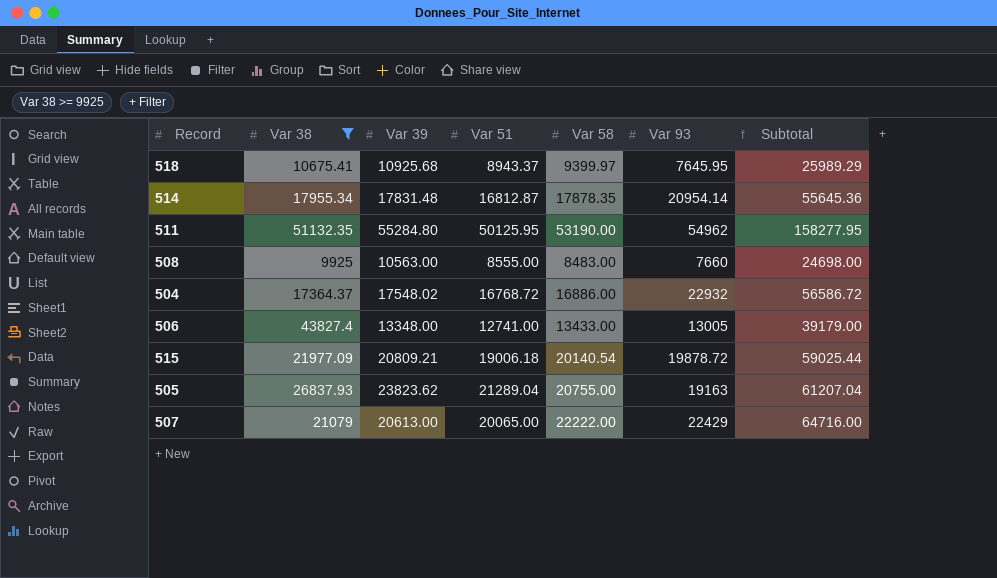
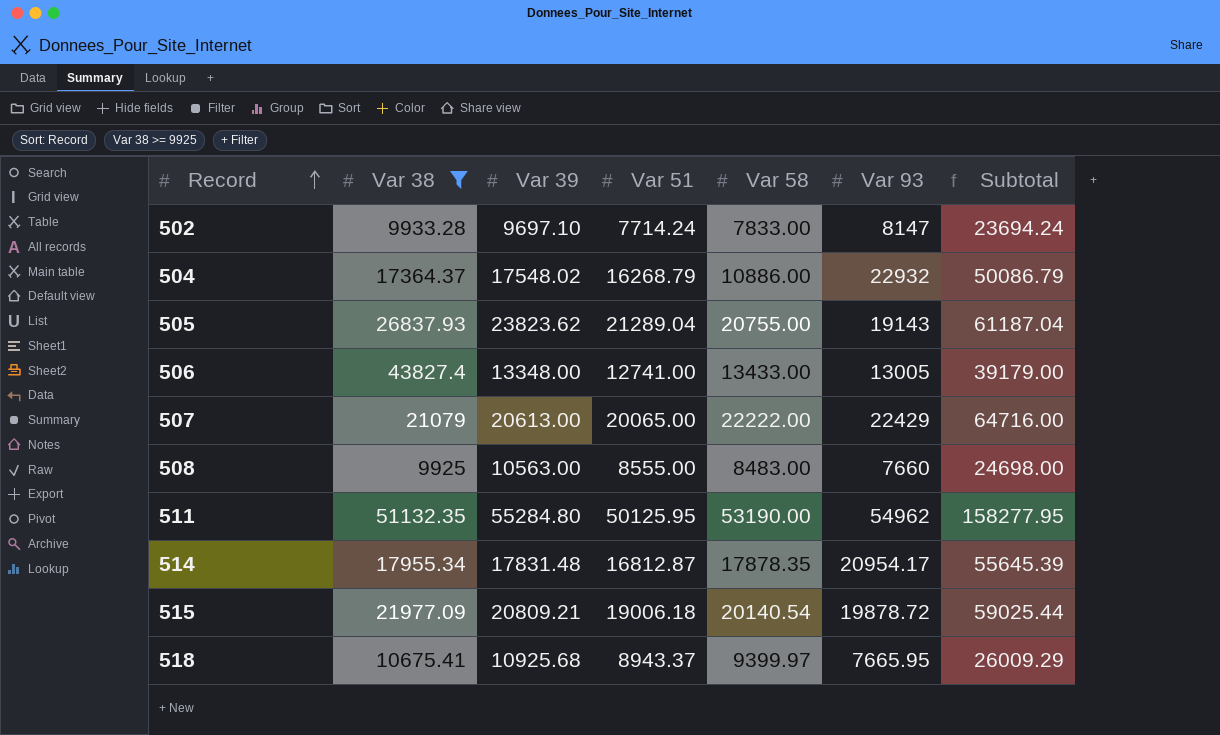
row order: none -> Record ascending
row 502: none -> 9933.28 | 9697.10 | 7714.24 | 7833.00 | 8147 | 23694.24
504 | Var 51: 16768.72 -> 16268.79
504 | Var 58: 16886.00 -> 10886.00
504 | Subtotal: 56586.72 -> 50086.79
505 | Var 93: 19163 -> 19143
505 | Subtotal: 61207.04 -> 61187.04
514 | Var 93: 20954.14 -> 20954.17
514 | Subtotal: 55645.36 -> 55645.39
518 | Var 93: 7645.95 -> 7665.95
518 | Subtotal: 25989.29 -> 26009.29

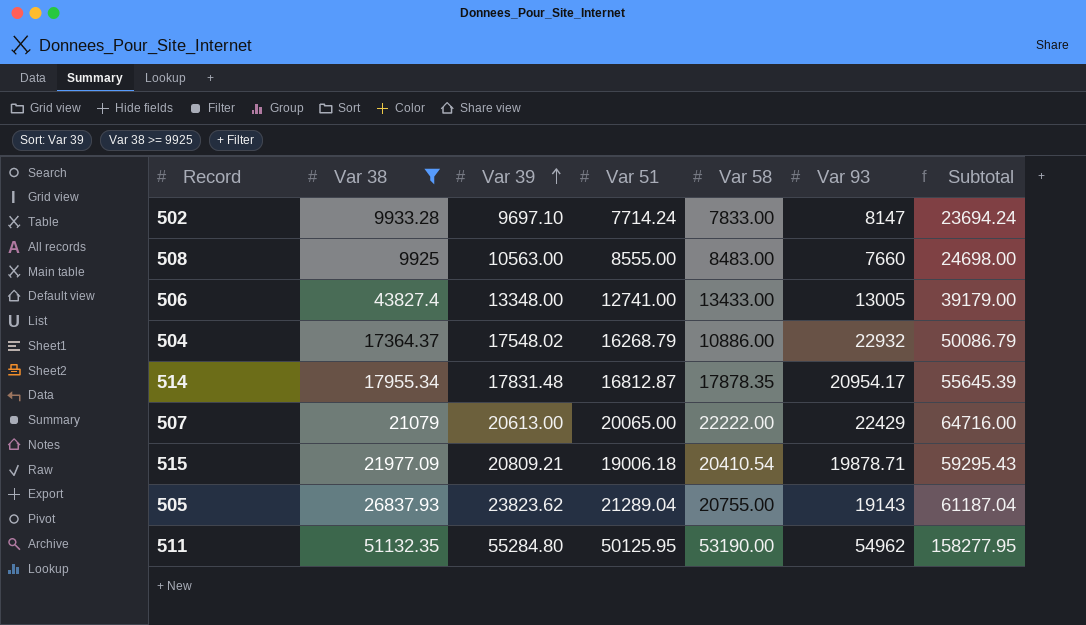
row order: Record ascending -> Var 39 ascending
row 518: 10675.41 | 10925.68 | 8943.37 | 9399.97 | 7665.95 | 26009.29 -> none
515 | Var 58: 20140.54 -> 20410.54
515 | Var 93: 19878.72 -> 19878.71
515 | Subtotal: 59025.44 -> 59295.43

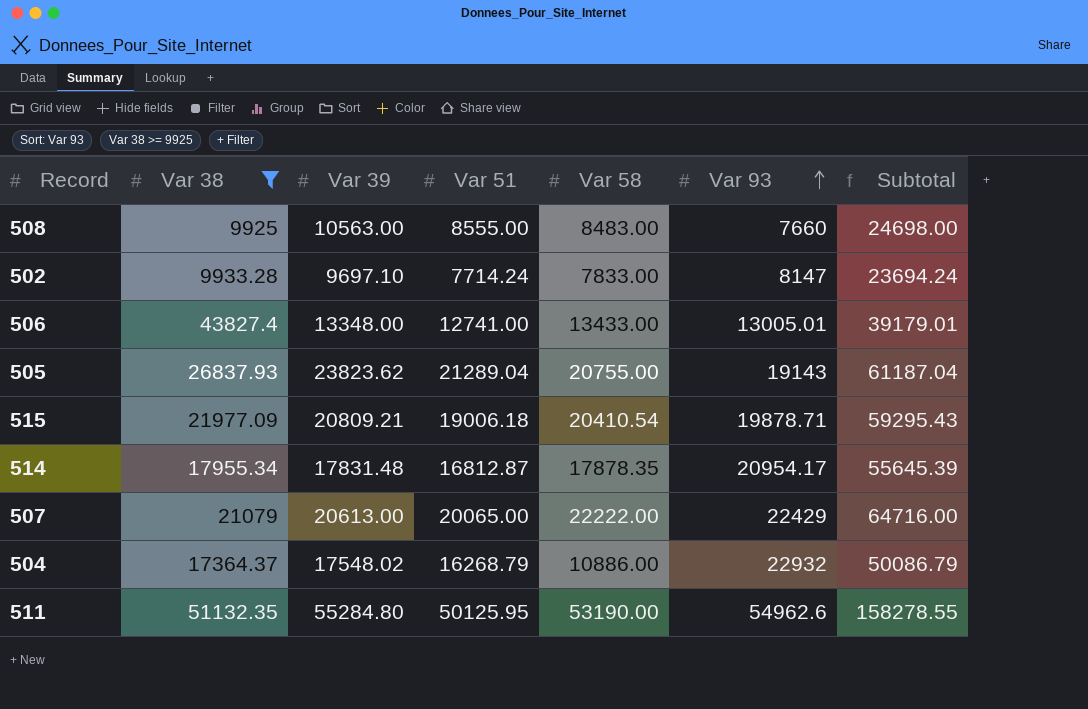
row order: Var 39 ascending -> Var 93 ascending
506 | Var 93: 13005 -> 13005.01
506 | Subtotal: 39179.00 -> 39179.01
511 | Var 93: 54962 -> 54962.6
511 | Subtotal: 158277.95 -> 158278.55

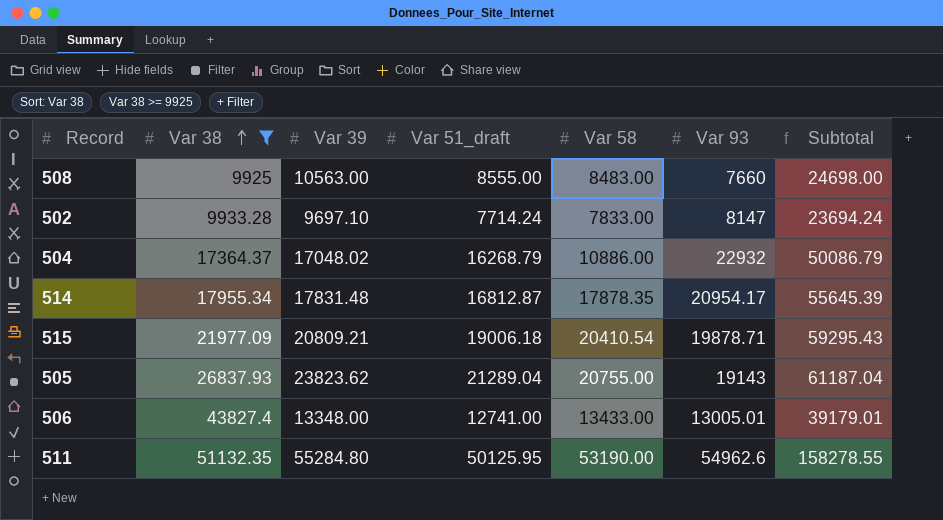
row order: Var 93 ascending -> Var 38 ascending
column name: Var 51 -> Var 51_draft
row 507: 21079 | 20613.00 | 20065.00 | 22222.00 | 22429 | 64716.00 -> none
504 | Var 39: 17548.02 -> 17048.02

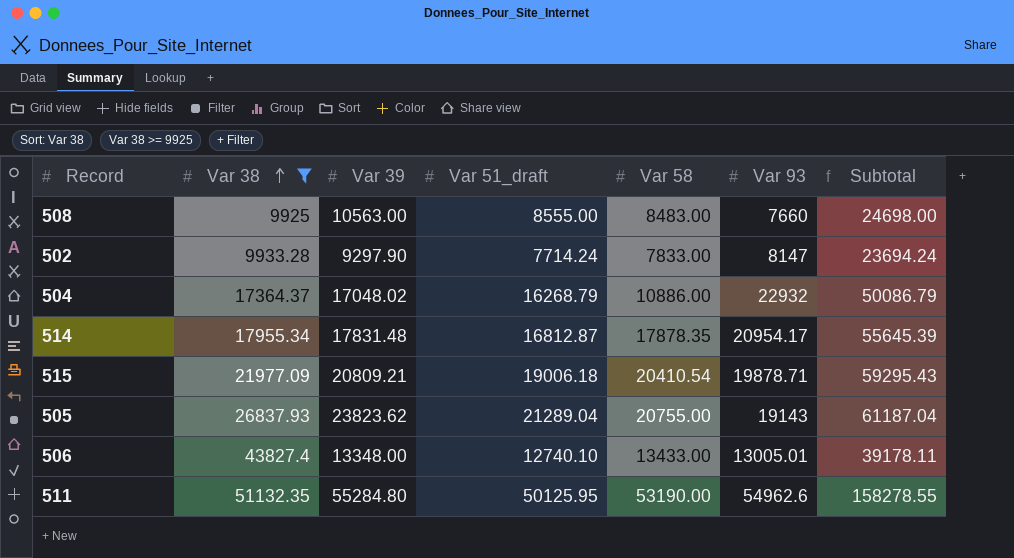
502 | Var 39: 9697.10 -> 9297.90
506 | Var 51_draft: 12741.00 -> 12740.10
506 | Subtotal: 39179.01 -> 39178.11

